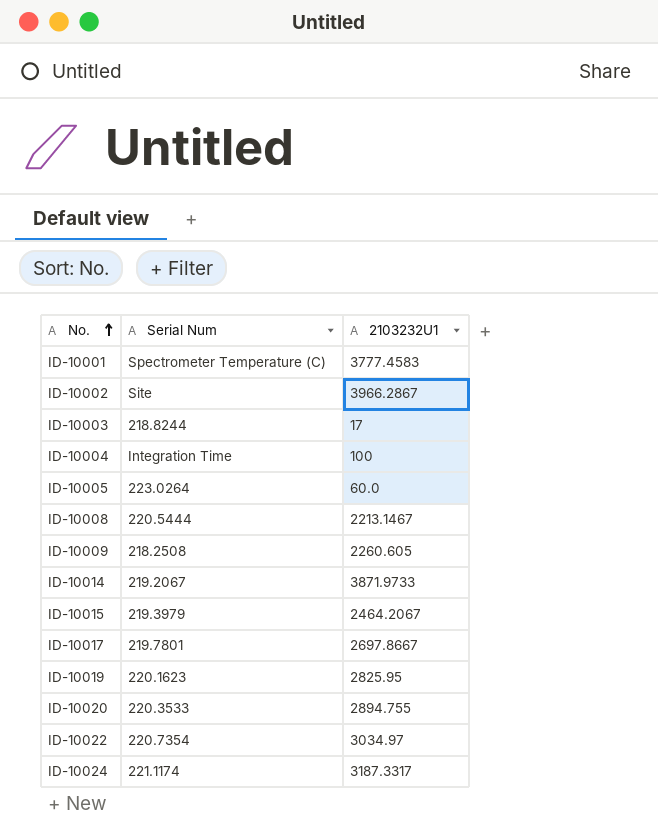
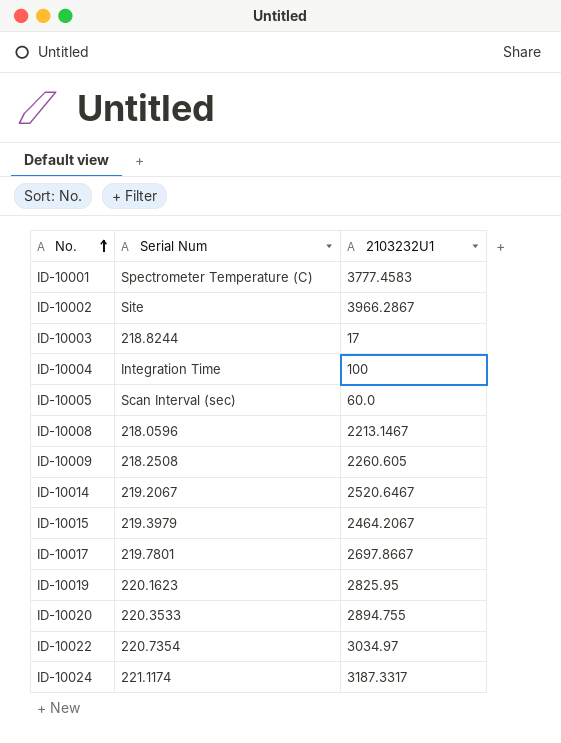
ID-10005 | Serial Num: 223.0264 -> Scan Interval (sec)
ID-10008 | Serial Num: 220.5444 -> 218.0596
ID-10014 | 2103232U1: 3871.9733 -> 2520.6467

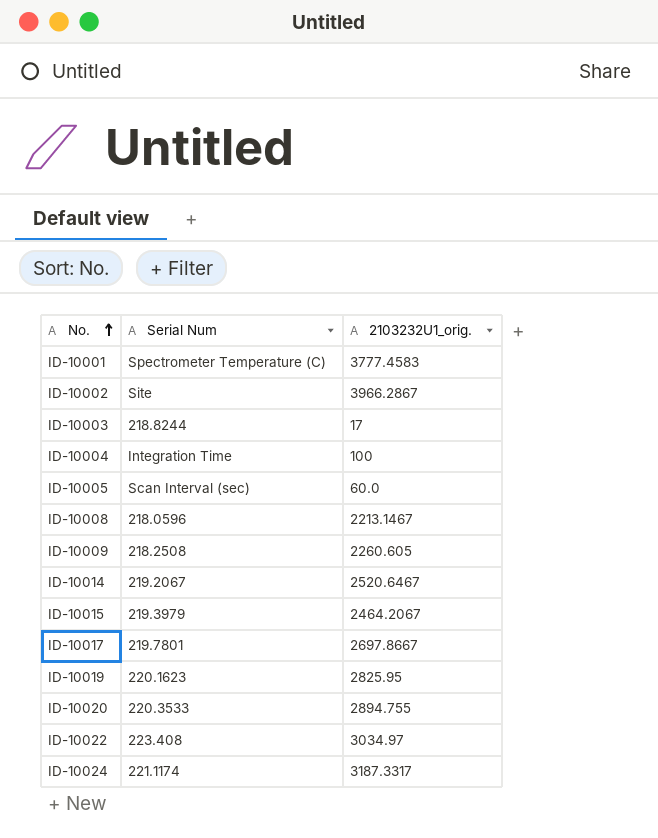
column name: 2103232U1 -> 2103232U1_orig.
ID-10022 | Serial Num: 220.7354 -> 223.408

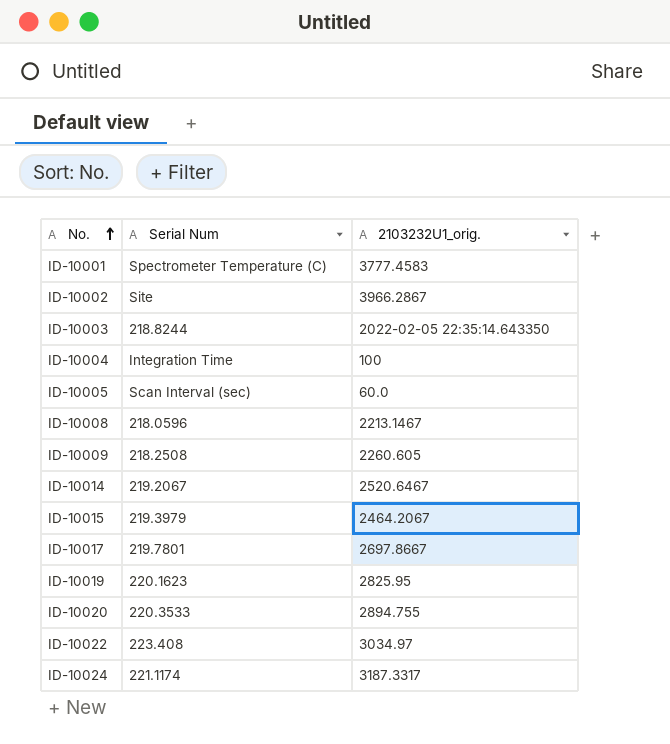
ID-10003 | 2103232U1_orig.: 17 -> 2022-02-05 22:35:14.643350

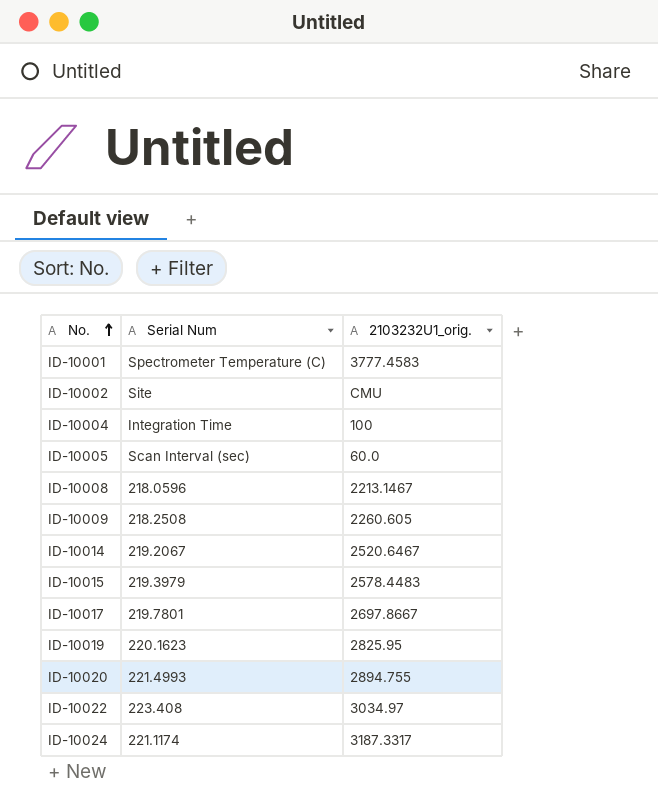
row ID-10003: 218.8244 | 2022-02-05 22:35:14.643350 -> none
ID-10002 | 2103232U1_orig.: 3966.2867 -> CMU
ID-10015 | 2103232U1_orig.: 2464.2067 -> 2578.4483
ID-10020 | Serial Num: 220.3533 -> 221.4993

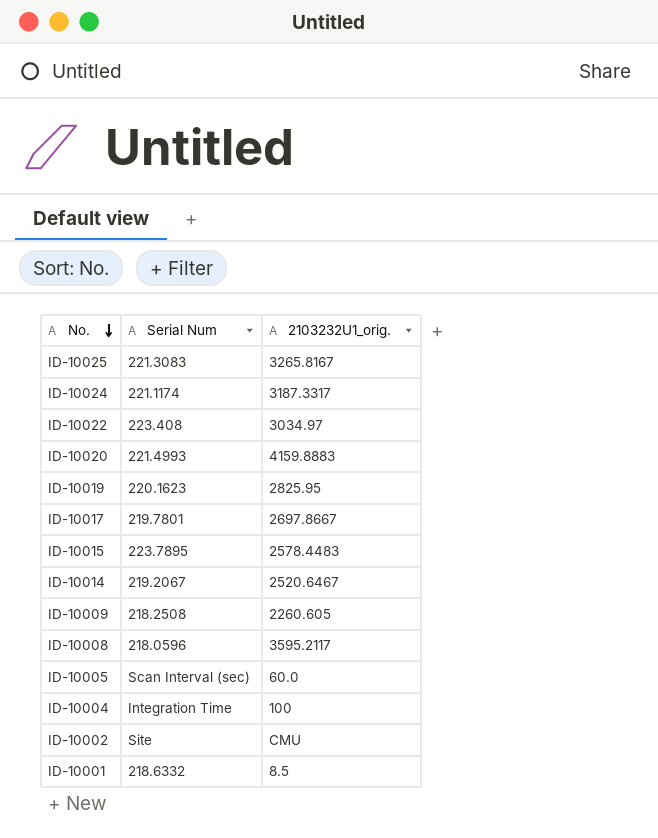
row order: No. ascending -> No. descending
row ID-10025: none -> 221.3083 | 3265.8167
ID-10020 | 2103232U1_orig.: 2894.755 -> 4159.8883
ID-10015 | Serial Num: 219.3979 -> 223.7895
ID-10008 | 2103232U1_orig.: 2213.1467 -> 3595.2117
ID-10001 | Serial Num: Spectrometer Temperature (C) -> 218.6332
ID-10001 | 2103232U1_orig.: 3777.4583 -> 8.5

